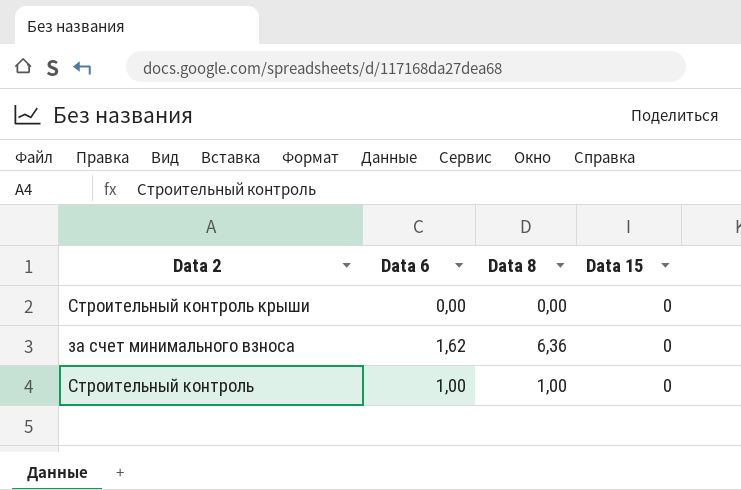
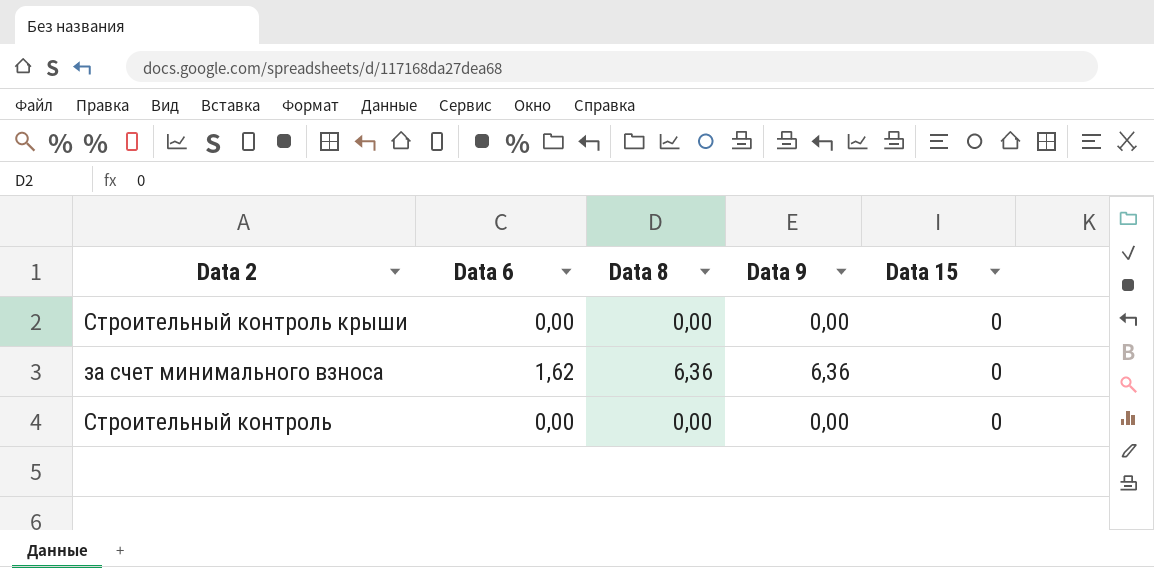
column Data 9 | position: none -> 4
Строительный контроль | Data 6: 1,00 -> 0,00
Строительный контроль | Data 8: 1,00 -> 0,00

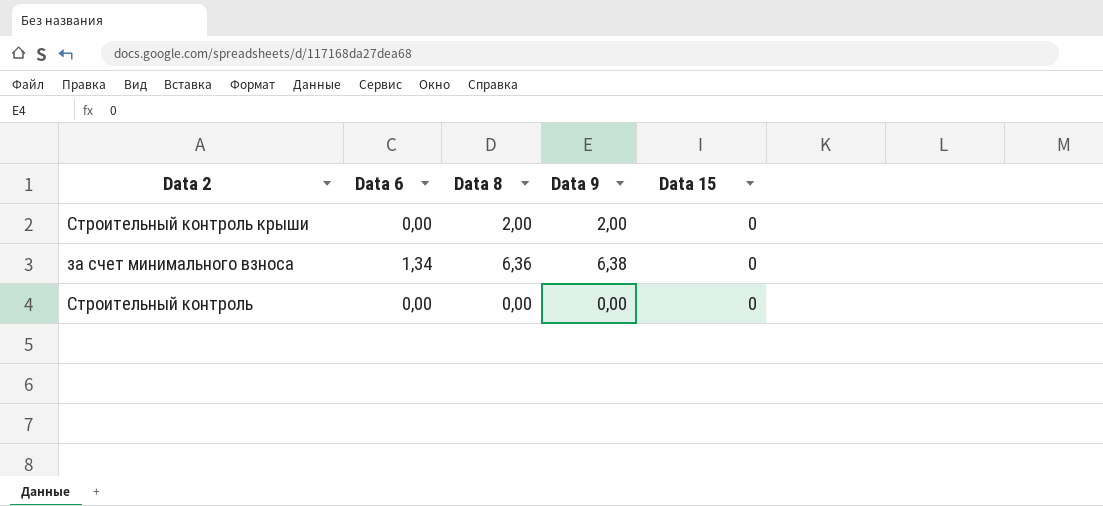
Строительный контроль крыши | Data 8: 0,00 -> 2,00
Строительный контроль крыши | Data 9: 0,00 -> 2,00
за счет минимального взноса | Data 6: 1,62 -> 1,34
за счет минимального взноса | Data 9: 6,36 -> 6,38

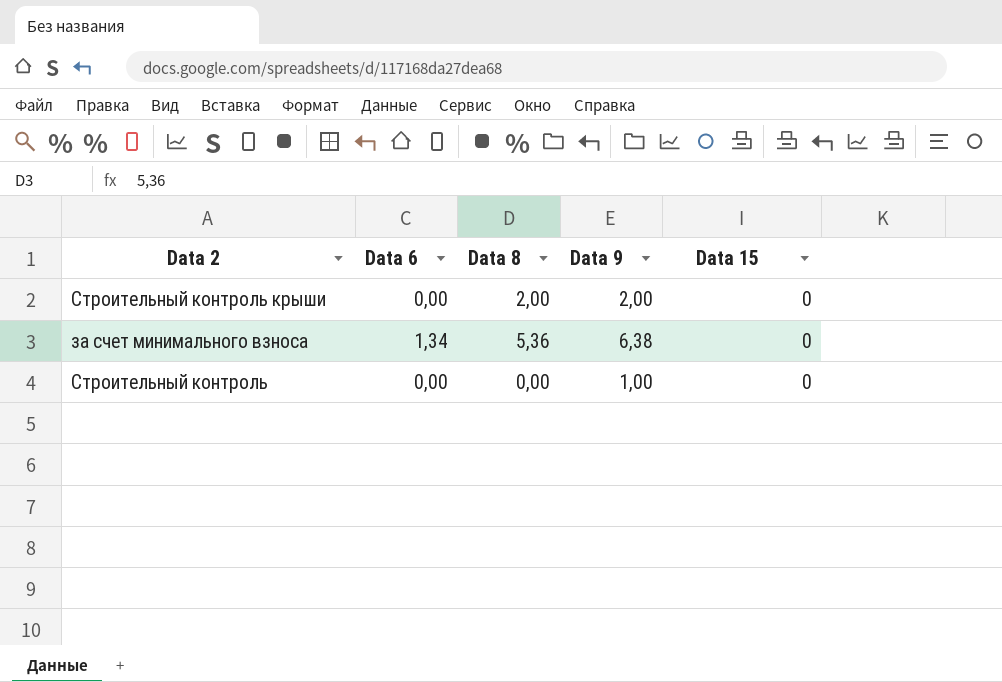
за счет минимального взноса | Data 8: 6,36 -> 5,36
Строительный контроль | Data 9: 0,00 -> 1,00

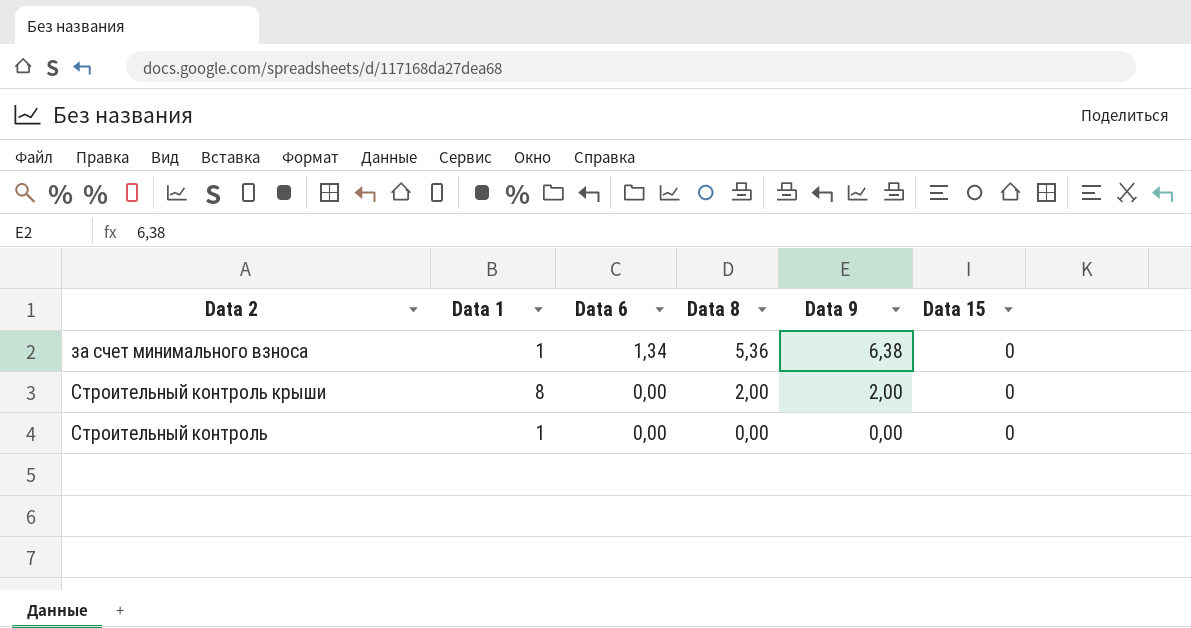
row order: none -> Data 6 descending
column Data 1 | position: none -> 2
Строительный контроль | Data 9: 1,00 -> 0,00

